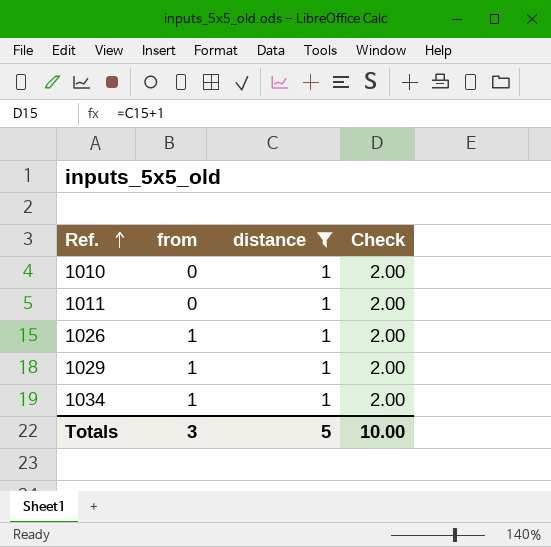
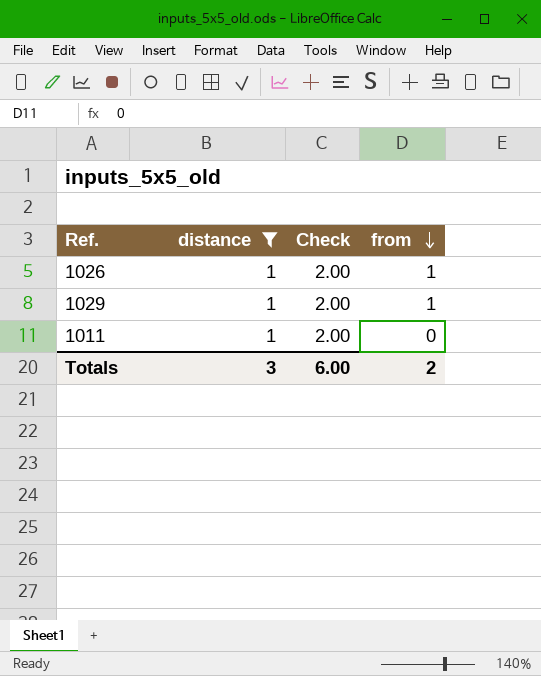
row order: Ref. ascending -> from descending
column from | position: 2 -> 4
row 1010: 0 | 1 | 2.00 -> none
row 1034: 1 | 1 | 2.00 -> none
Totals | distance: 5 -> 3
Totals | Check: 10.00 -> 6.00
Totals | from: 3 -> 2

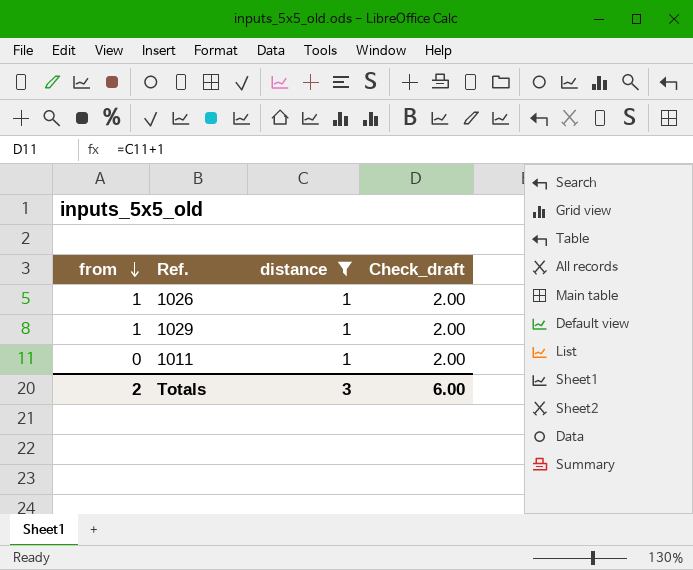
column from | position: 4 -> 1
column name: Check -> Check_draft

